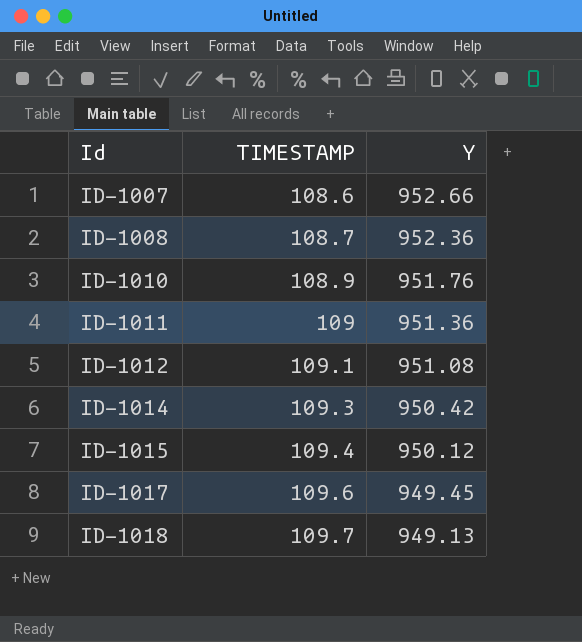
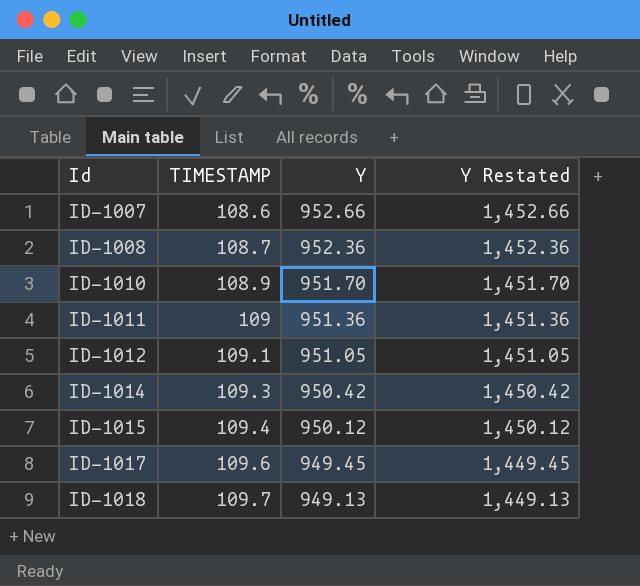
column Y Restated | formula: none -> [Y] + 500
ID-1010 | Y: 951.76 -> 951.70
ID-1012 | Y: 951.08 -> 951.05

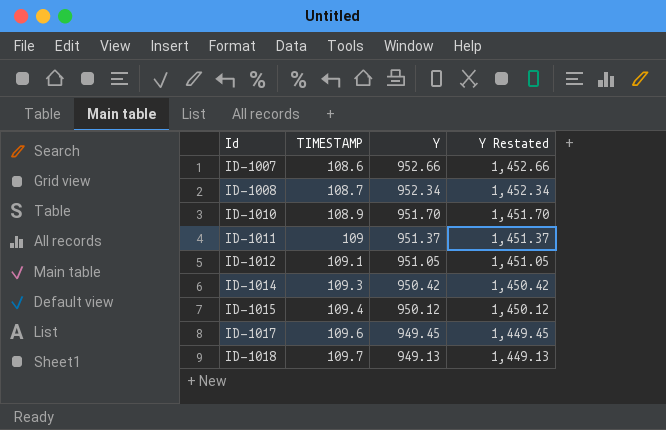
ID-1008 | Y: 952.36 -> 952.34
ID-1008 | Y Restated: 1,452.36 -> 1,452.34
ID-1011 | Y: 951.36 -> 951.37
ID-1011 | Y Restated: 1,451.36 -> 1,451.37

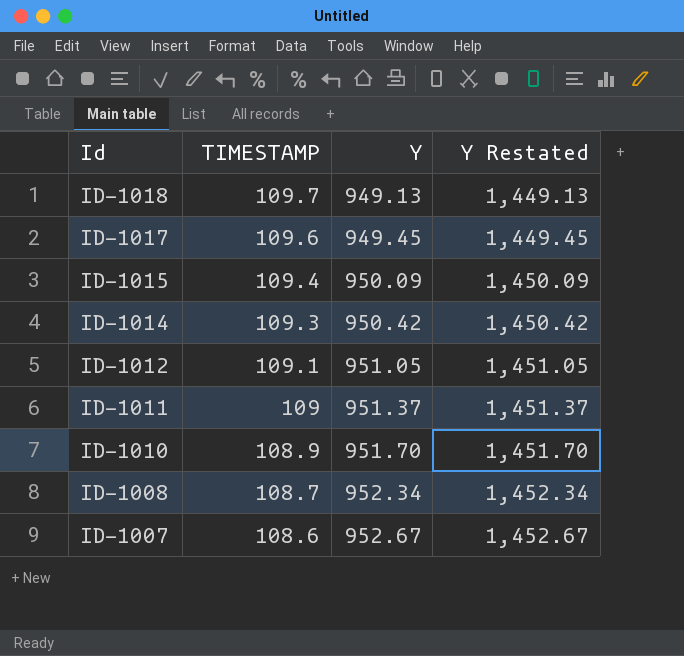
row order: Id ascending -> Id descending
ID-1015 | Y: 950.12 -> 950.09
ID-1015 | Y Restated: 1,450.12 -> 1,450.09
ID-1007 | Y: 952.66 -> 952.67
ID-1007 | Y Restated: 1,452.66 -> 1,452.67

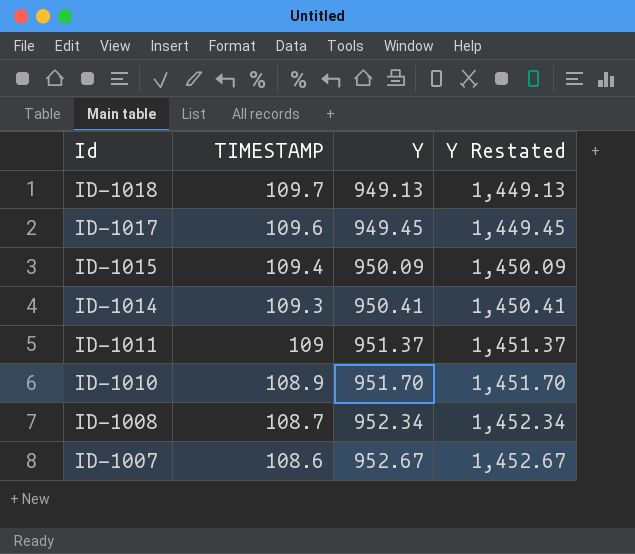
row ID-1012: 109.1 | 951.05 | 1,451.05 -> none
ID-1014 | Y: 950.42 -> 950.41
ID-1014 | Y Restated: 1,450.42 -> 1,450.41

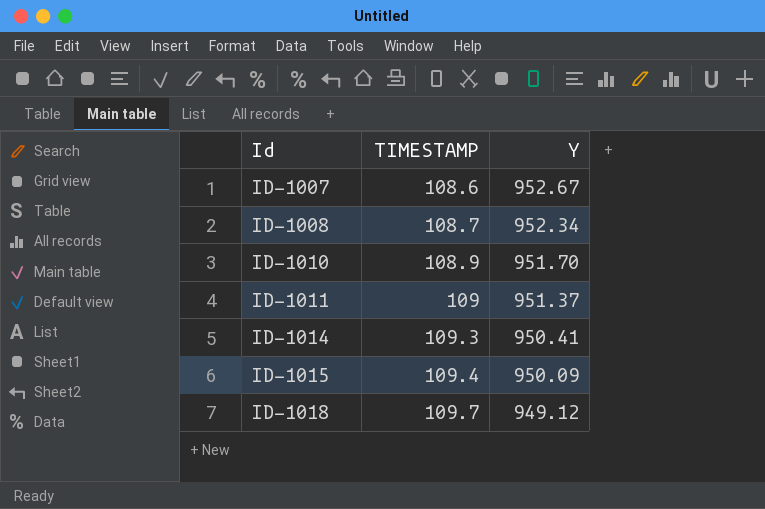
row order: Id descending -> Id ascending
column Y Restated | formula: [Y] + 500 -> none
row ID-1017: 109.6 | 949.45 | 1,449.45 -> none
ID-1018 | Y: 949.13 -> 949.12

